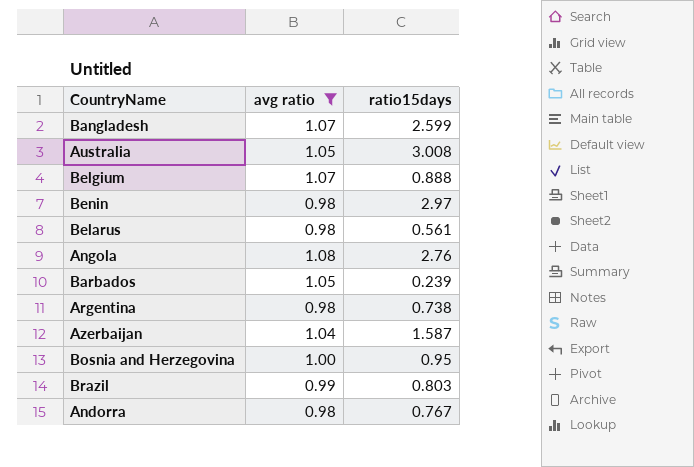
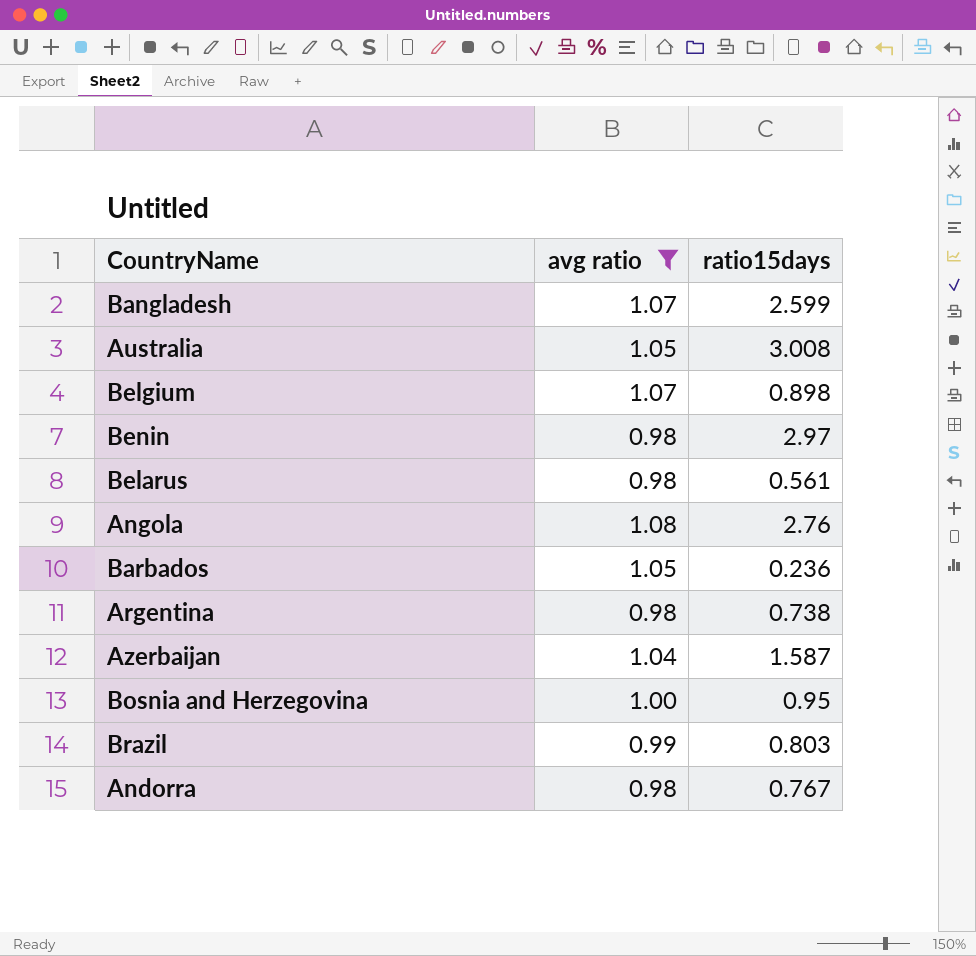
Belgium | ratio15days: 0.888 -> 0.898
Barbados | ratio15days: 0.239 -> 0.236

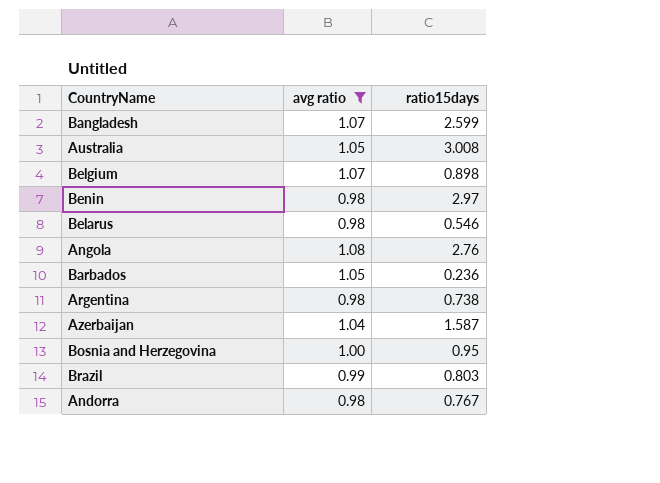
Belarus | ratio15days: 0.561 -> 0.546

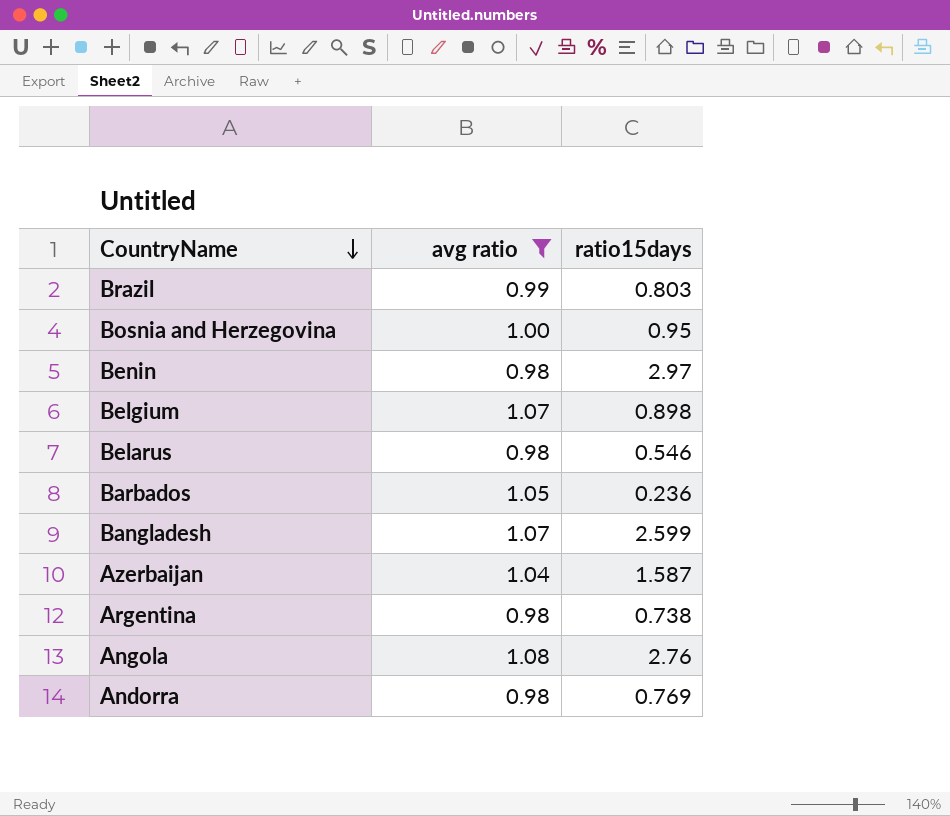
row order: none -> CountryName descending
row Australia: 1.05 | 3.008 -> none
Andorra | ratio15days: 0.767 -> 0.769

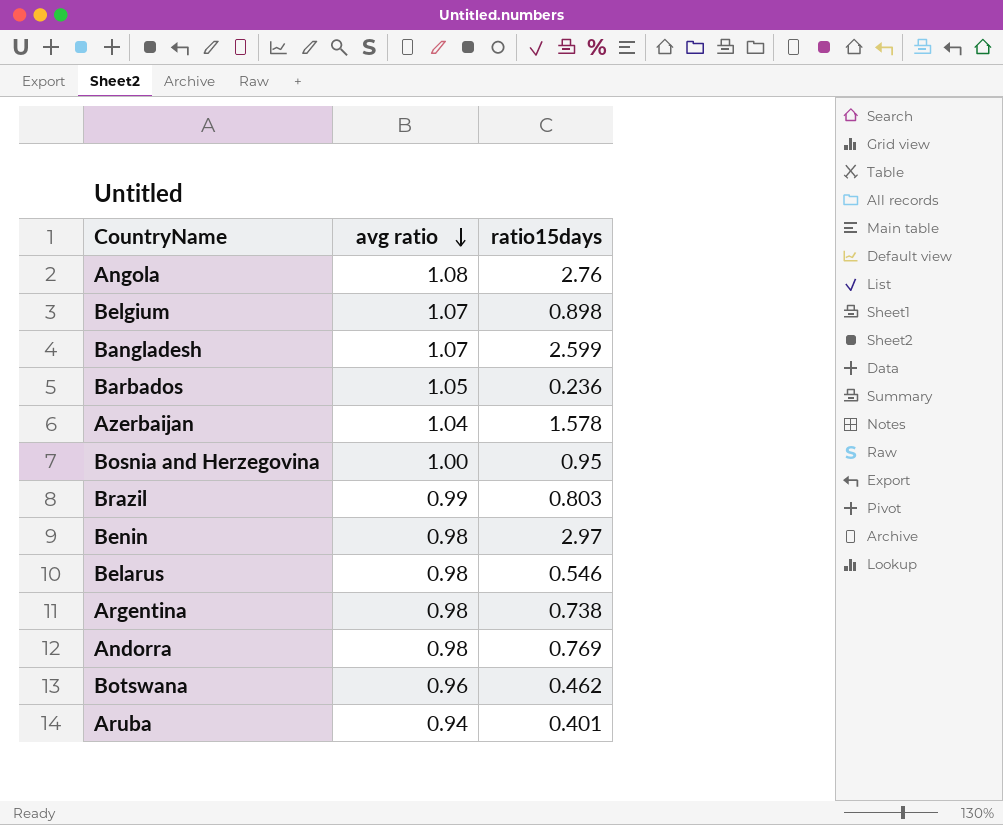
filter: avg ratio >= 0.98 -> none
row order: CountryName descending -> avg ratio descending
Azerbaijan | ratio15days: 1.587 -> 1.578

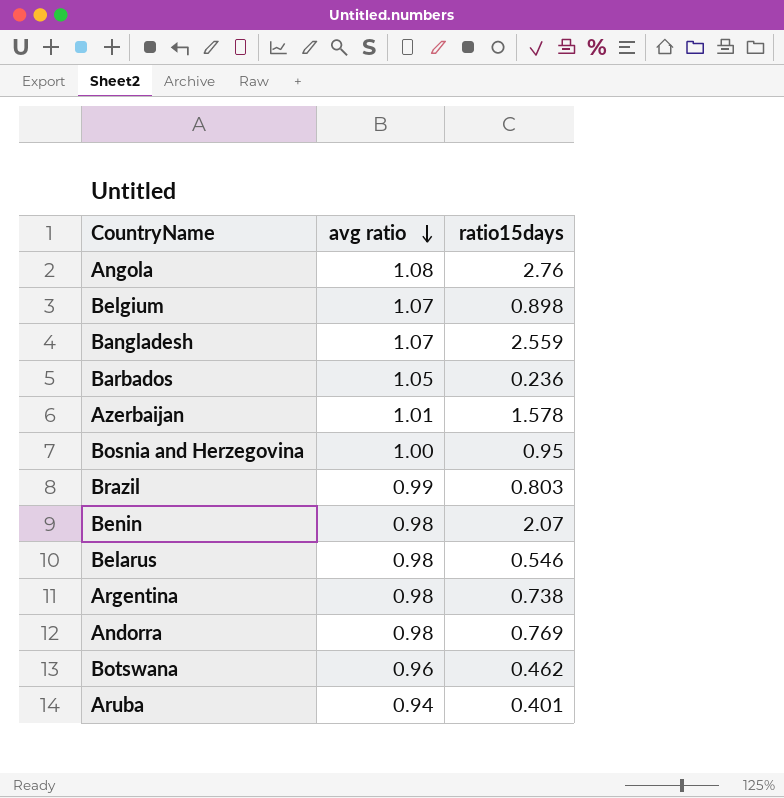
Bangladesh | ratio15days: 2.599 -> 2.559
Azerbaijan | avg ratio: 1.04 -> 1.01
Benin | ratio15days: 2.97 -> 2.07

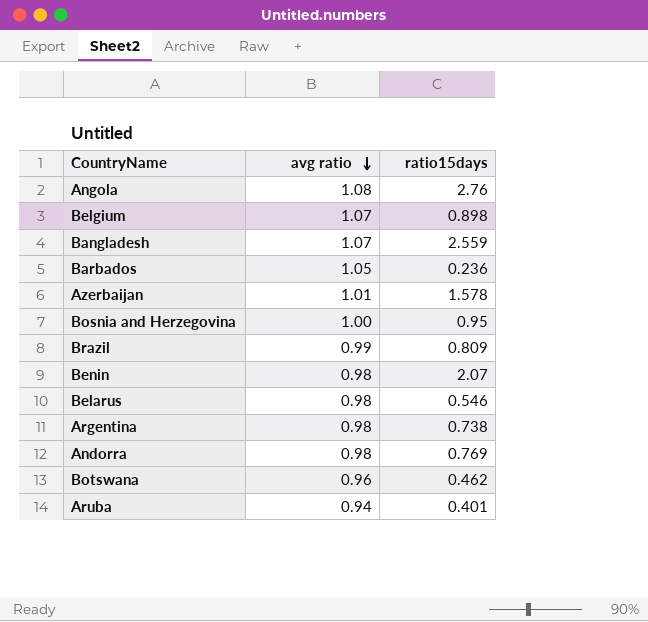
Brazil | ratio15days: 0.803 -> 0.809

